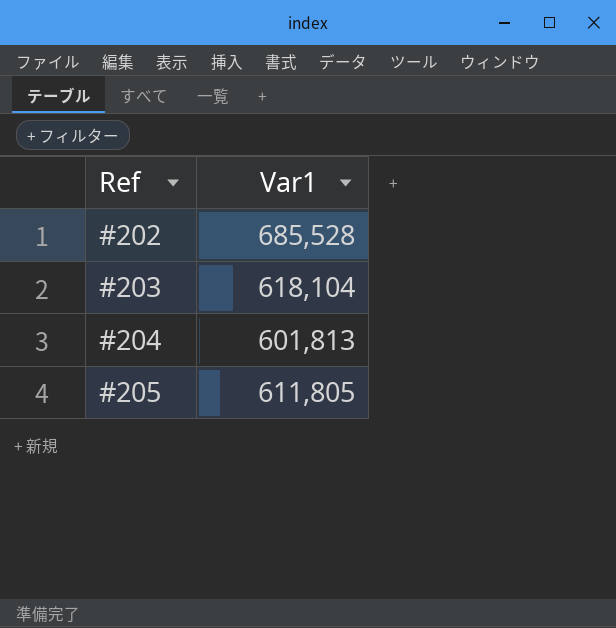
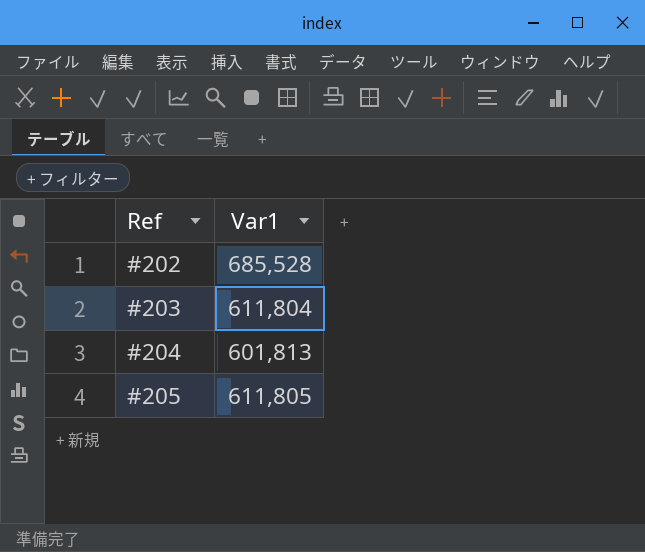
#203 | Var1: 618,104 -> 611,804

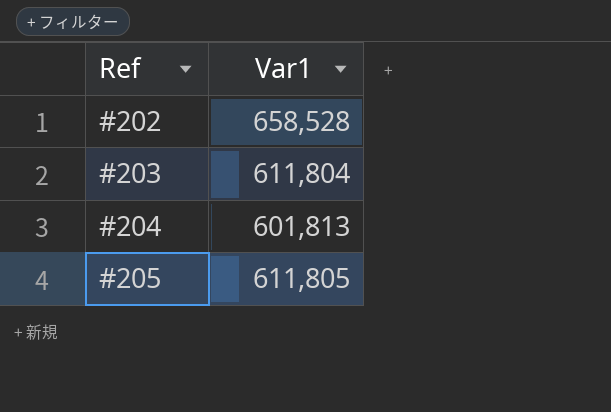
#202 | Var1: 685,528 -> 658,528

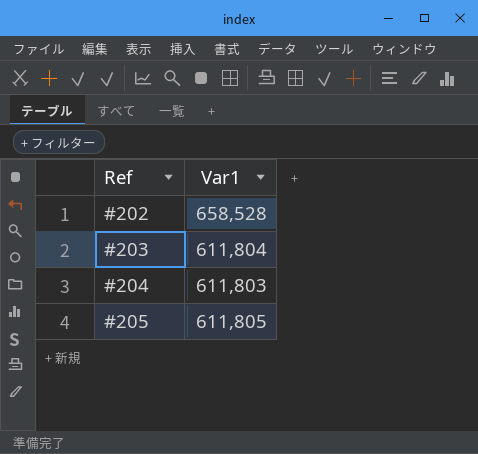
#204 | Var1: 601,813 -> 611,803

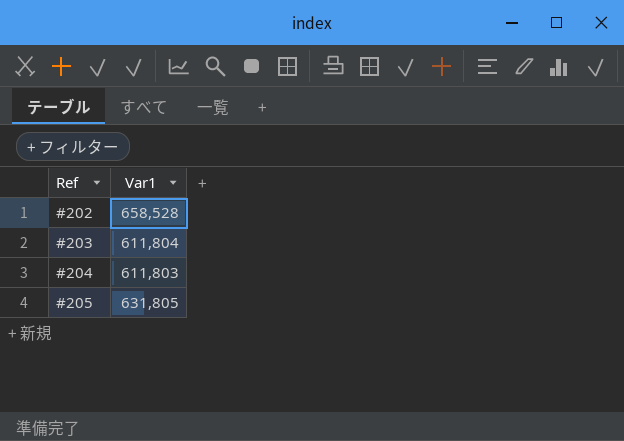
#205 | Var1: 611,805 -> 631,805

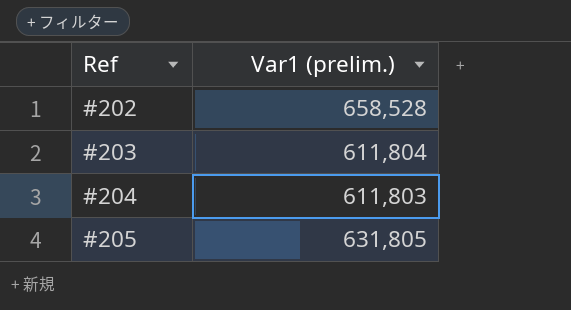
column name: Var1 -> Var1 (prelim.)

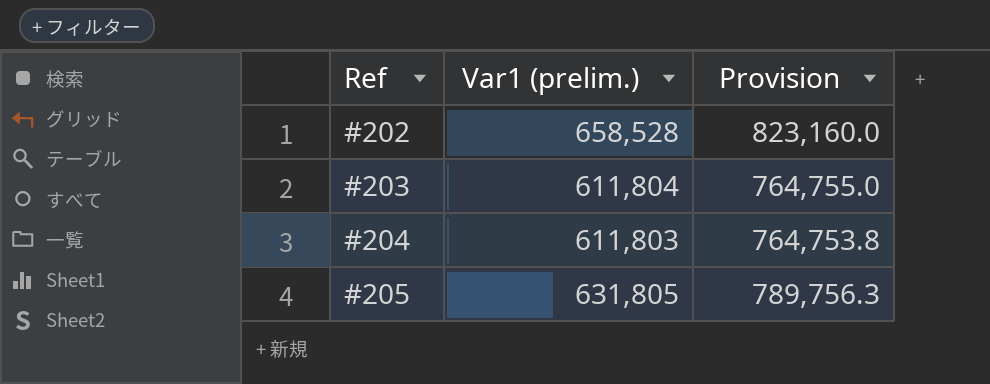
column Provision | formula: none -> [Var1 (prelim.)] * 1.25

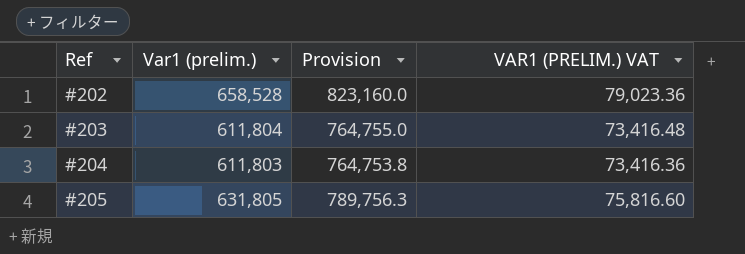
column VAR1 (PRELIM.) VAT | formula: none -> [Var1 (prelim.)] * 0.12

